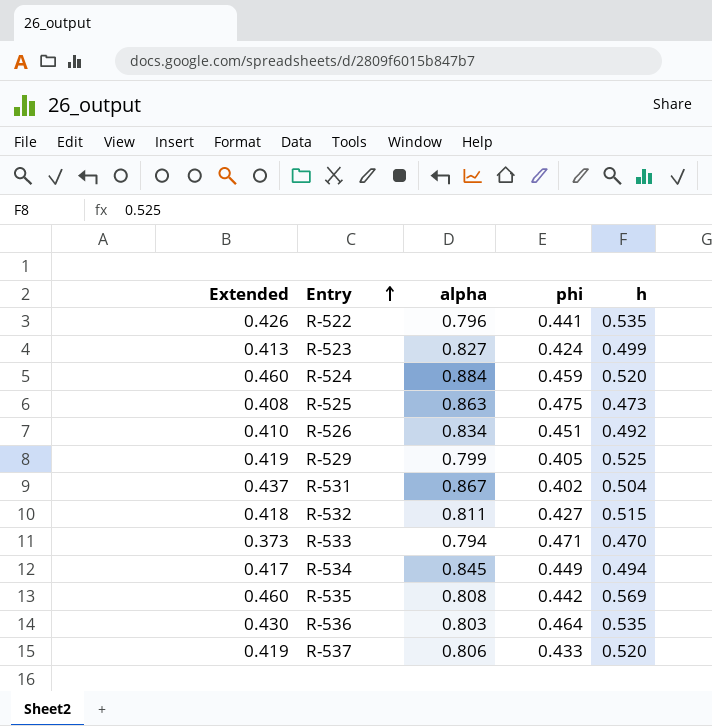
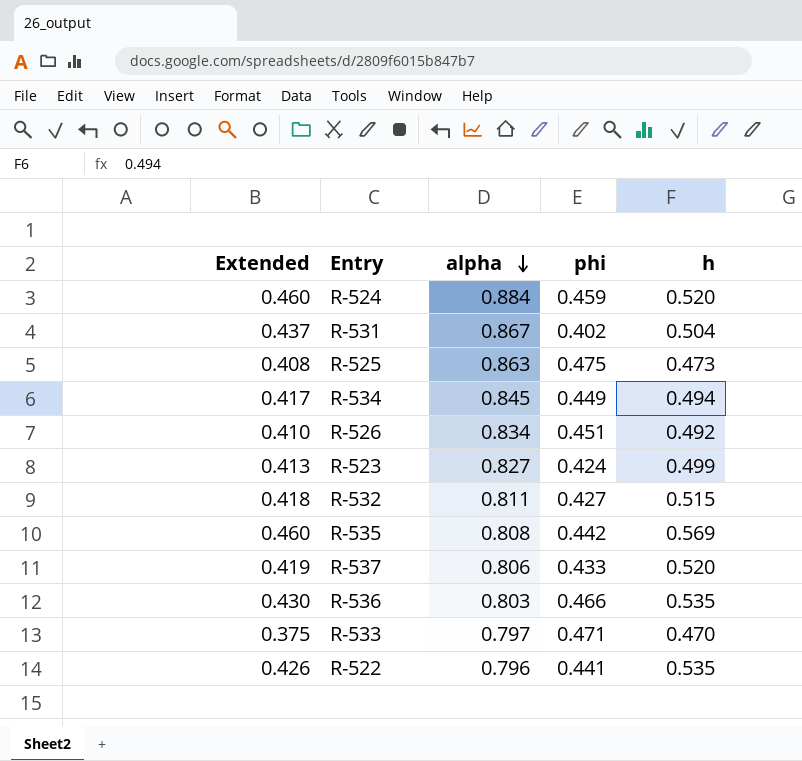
row order: Entry ascending -> alpha descending
row R-529: 0.419 | 0.799 | 0.405 | 0.525 -> none
R-536 | phi: 0.464 -> 0.466
R-533 | Extended: 0.373 -> 0.375
R-533 | alpha: 0.794 -> 0.797

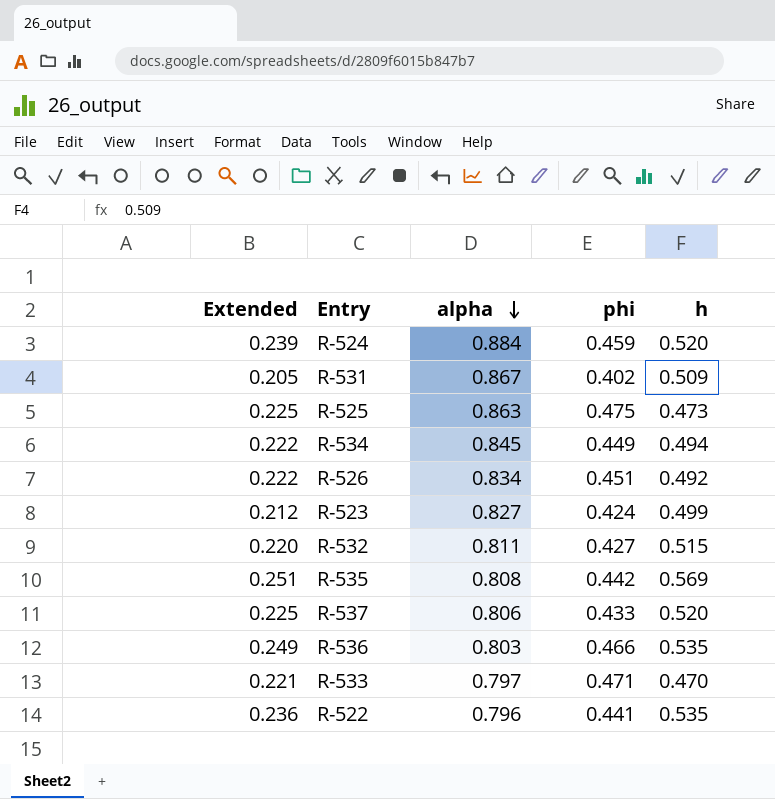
column Extended | formula: [alpha] * [h] -> [phi] * [h]
R-531 | h: 0.504 -> 0.509

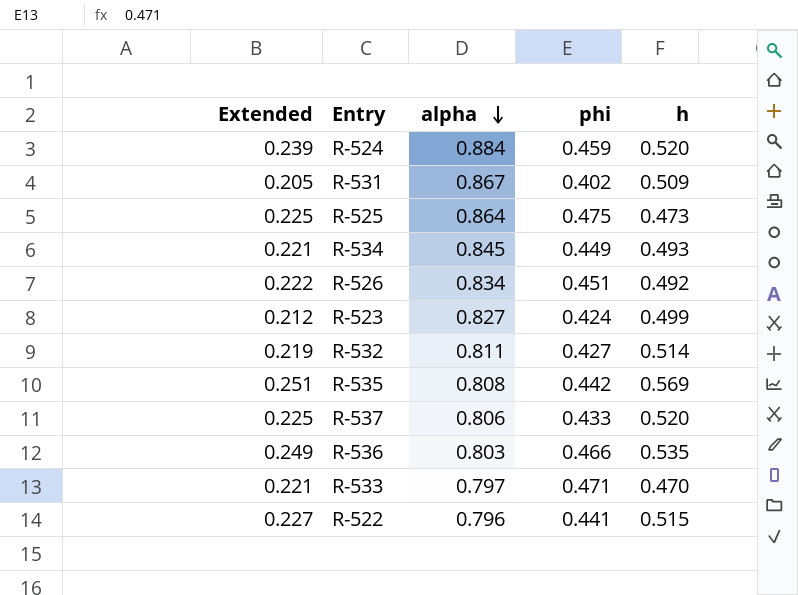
R-525 | alpha: 0.863 -> 0.864
R-534 | Extended: 0.222 -> 0.221
R-534 | h: 0.494 -> 0.493
R-532 | Extended: 0.220 -> 0.219
R-532 | h: 0.515 -> 0.514
R-522 | Extended: 0.236 -> 0.227
R-522 | h: 0.535 -> 0.515

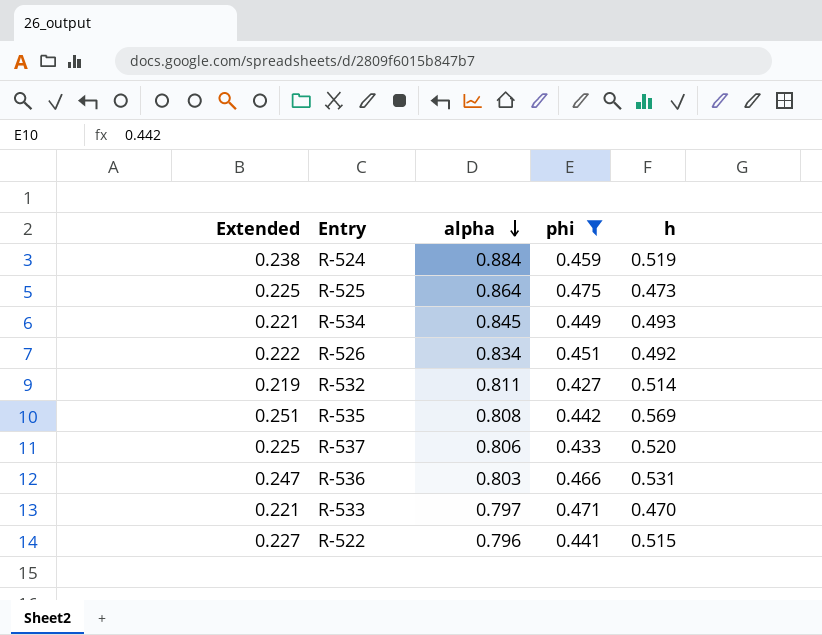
filter: none -> phi >= 0.427
R-524 | Extended: 0.239 -> 0.238
R-524 | h: 0.520 -> 0.519
R-536 | Extended: 0.249 -> 0.247
R-536 | h: 0.535 -> 0.531

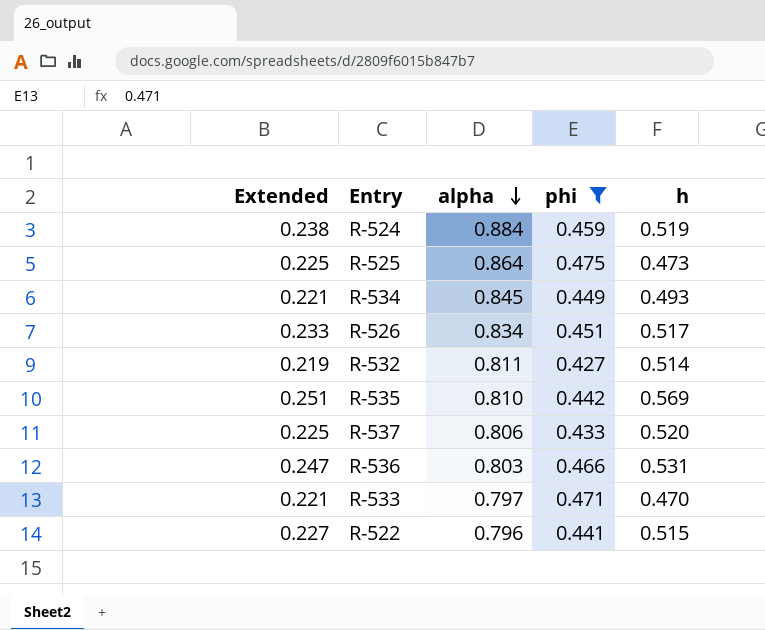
R-526 | Extended: 0.222 -> 0.233
R-526 | h: 0.492 -> 0.517
R-535 | alpha: 0.808 -> 0.810

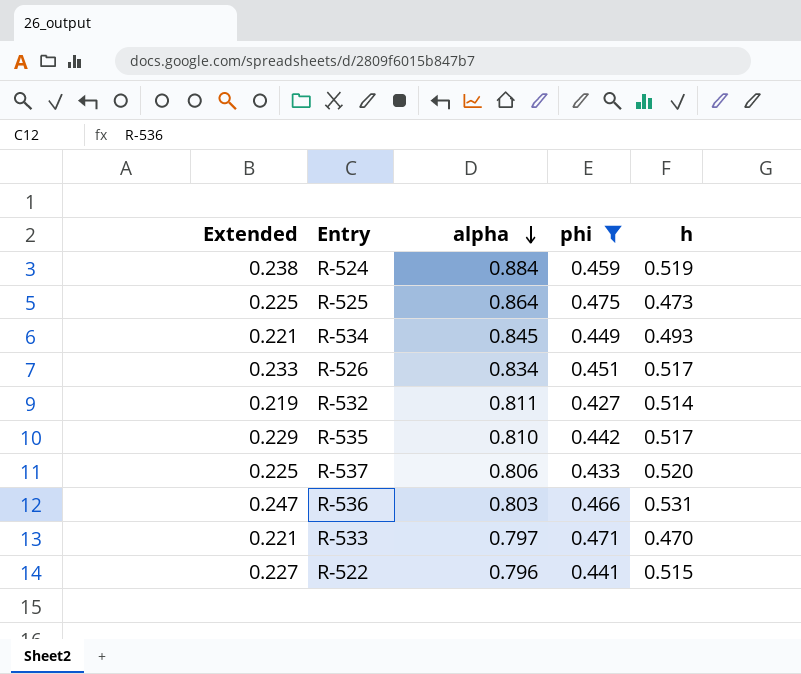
R-535 | Extended: 0.251 -> 0.229
R-535 | h: 0.569 -> 0.517

